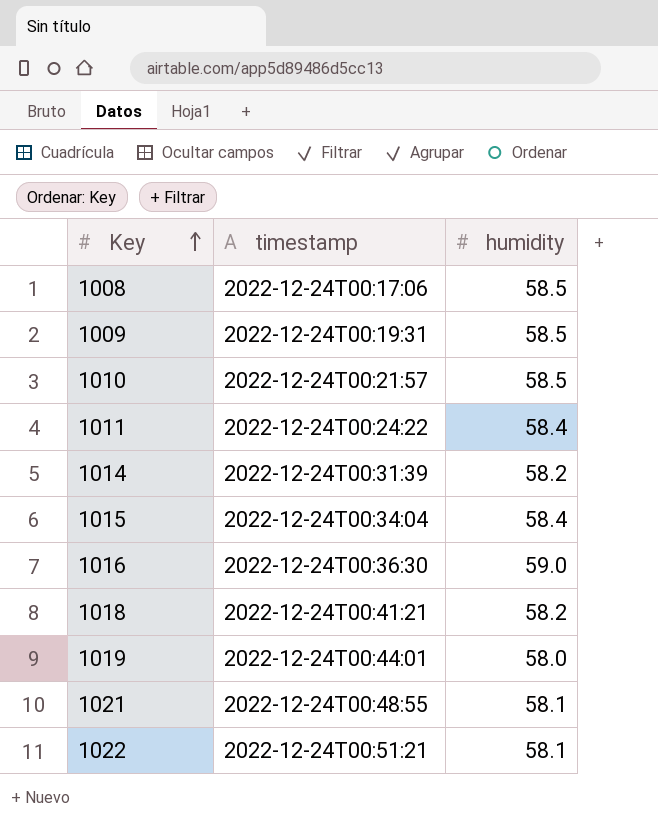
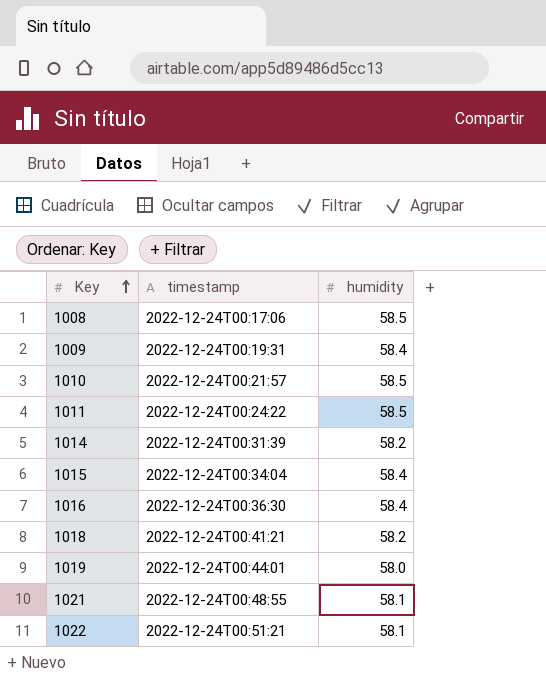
1009 | humidity: 58.5 -> 58.4
1011 | humidity: 58.4 -> 58.5
1016 | humidity: 59.0 -> 58.4

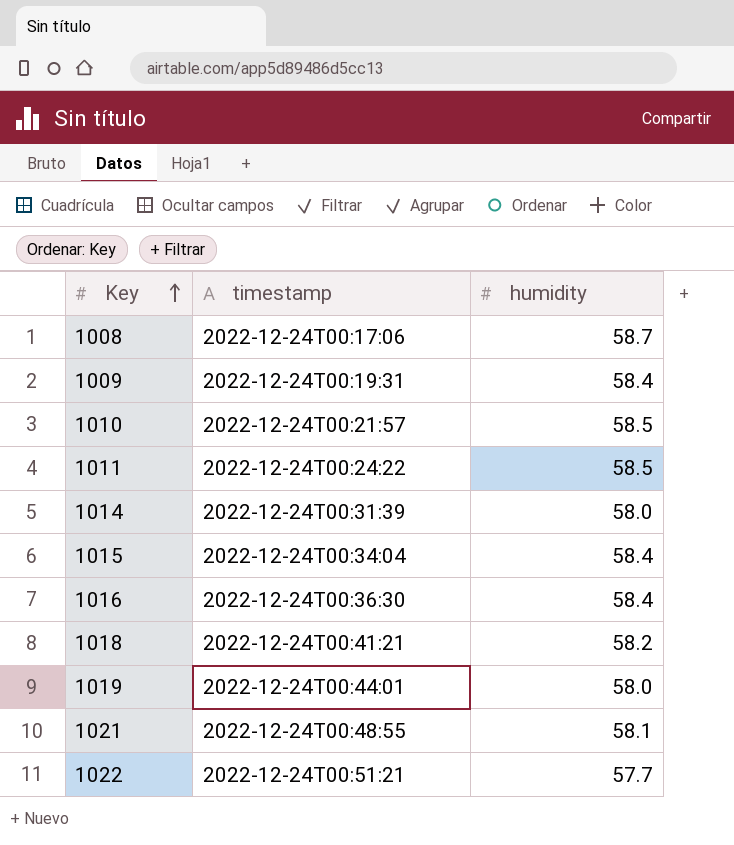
1008 | humidity: 58.5 -> 58.7
1014 | humidity: 58.2 -> 58.0
1022 | humidity: 58.1 -> 57.7

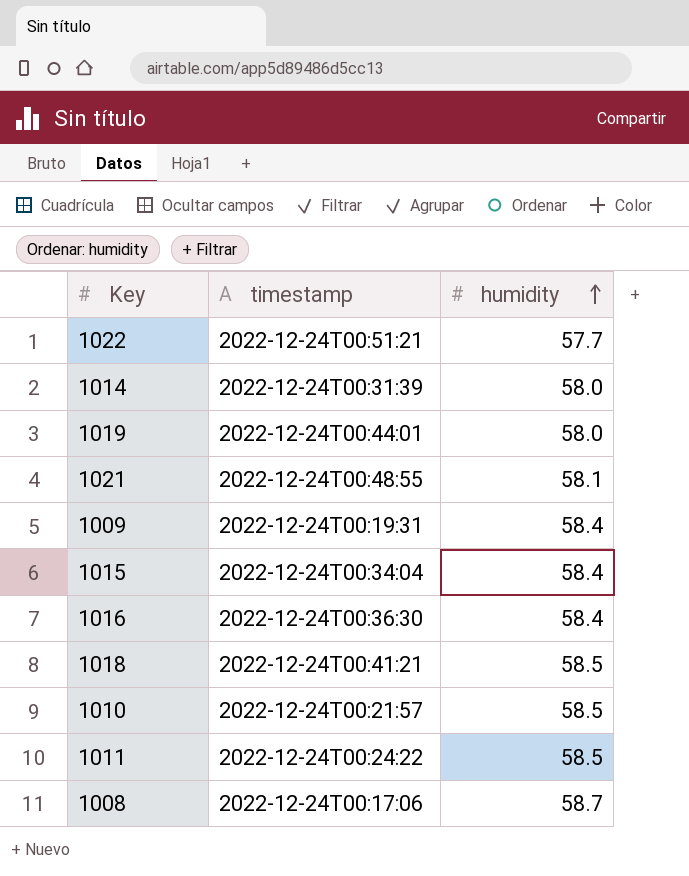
row order: Key ascending -> humidity ascending
1018 | humidity: 58.2 -> 58.5

